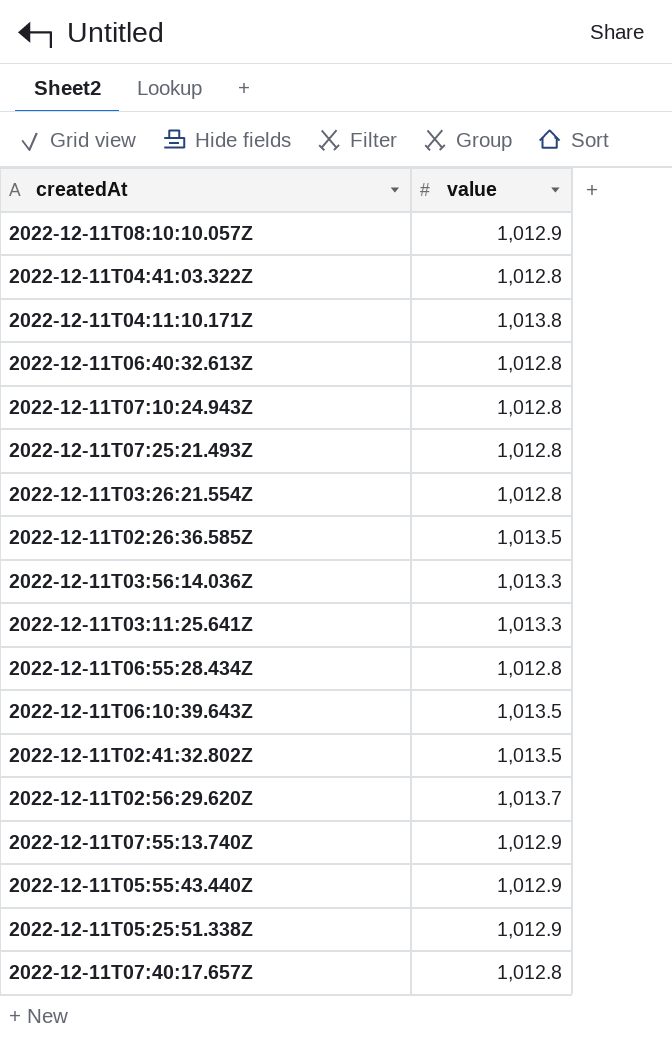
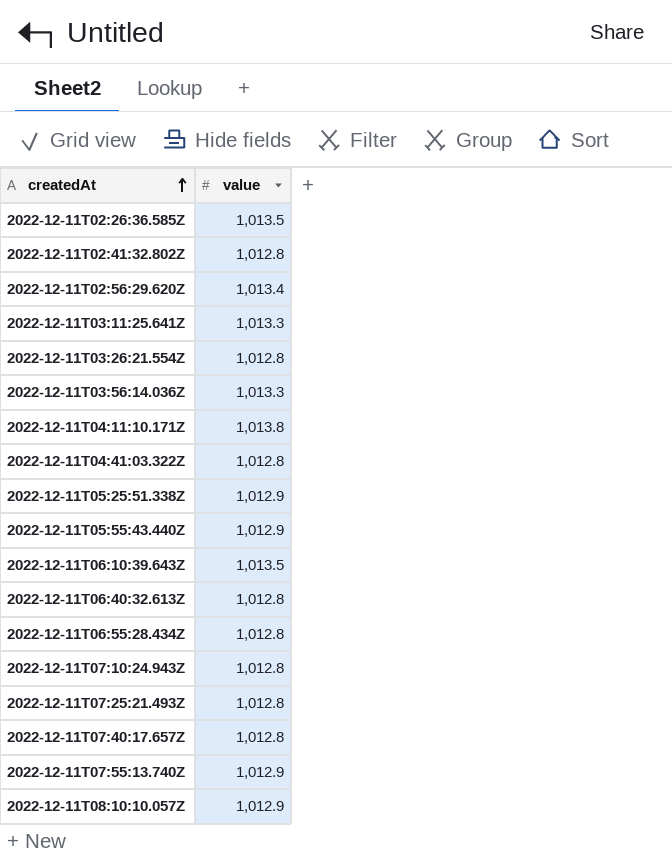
row order: none -> createdAt ascending
2022-12-11T02:41:32.802Z | value: 1,013.5 -> 1,012.8
2022-12-11T02:56:29.620Z | value: 1,013.7 -> 1,013.4

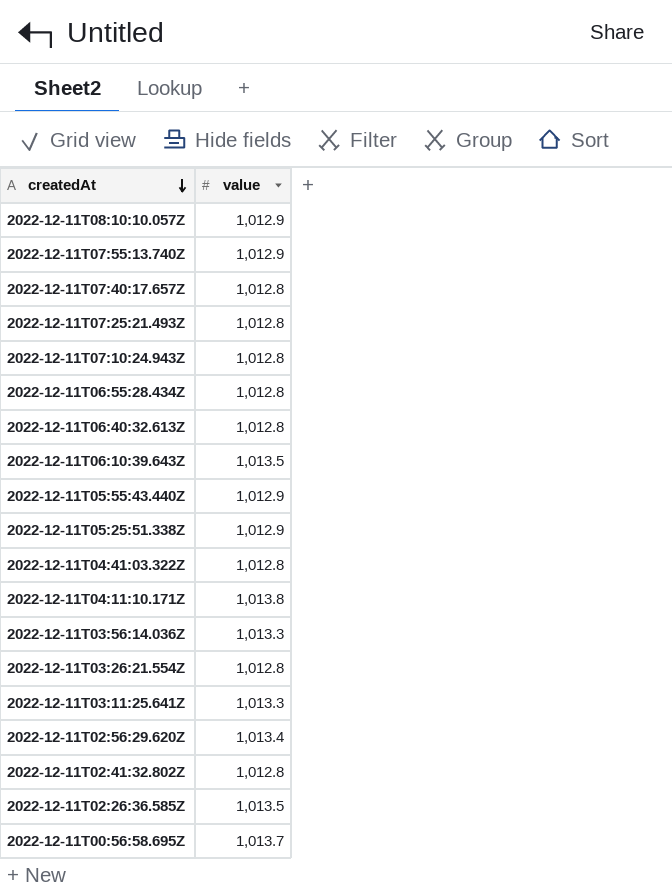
row order: createdAt ascending -> createdAt descending
row 2022-12-11T00:56:58.695Z: none -> 1,013.7

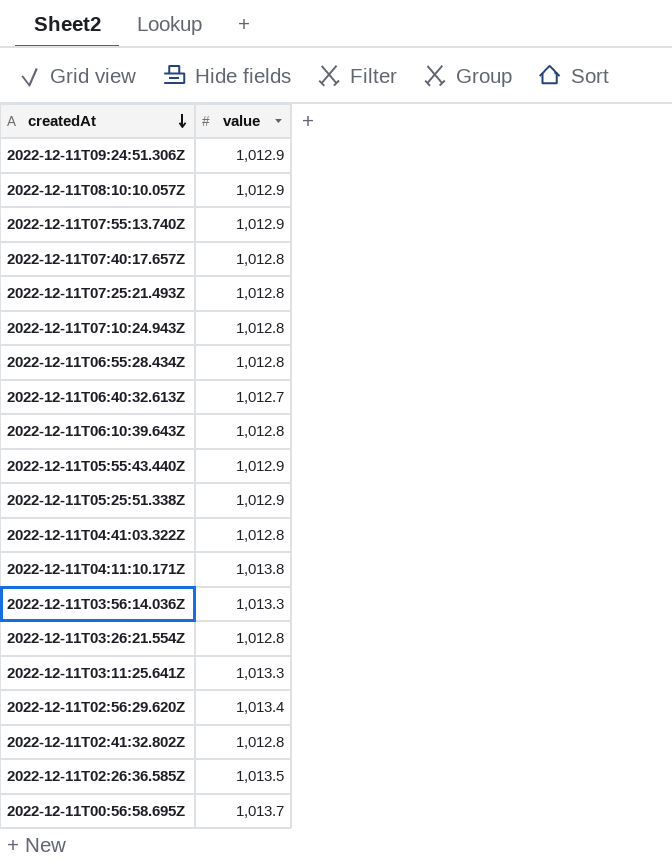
row 2022-12-11T09:24:51.306Z: none -> 1,012.9
2022-12-11T06:40:32.613Z | value: 1,012.8 -> 1,012.7
2022-12-11T06:10:39.643Z | value: 1,013.5 -> 1,012.8

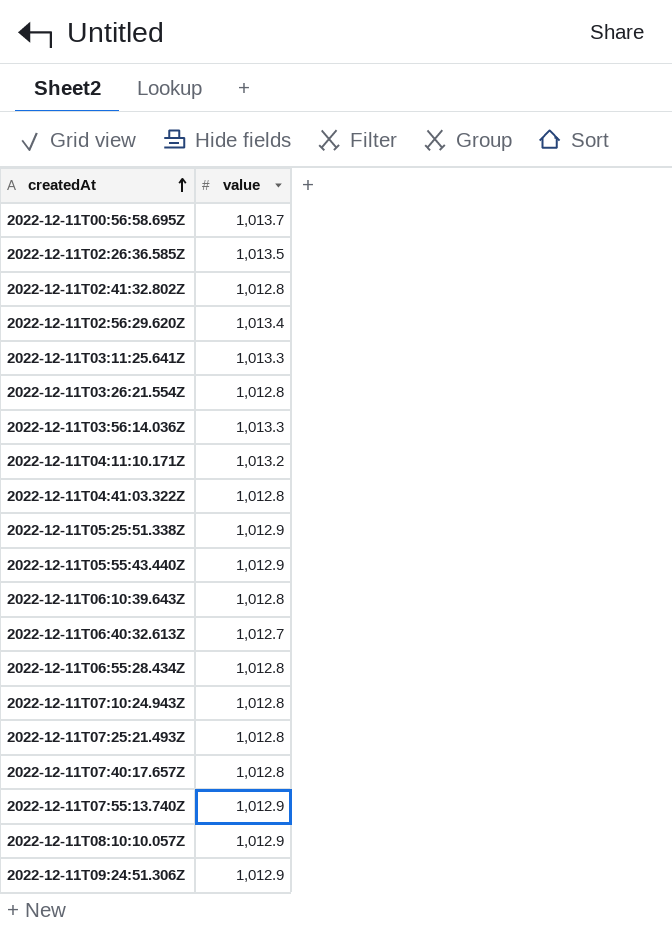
row order: createdAt descending -> createdAt ascending
2022-12-11T04:11:10.171Z | value: 1,013.8 -> 1,013.2

